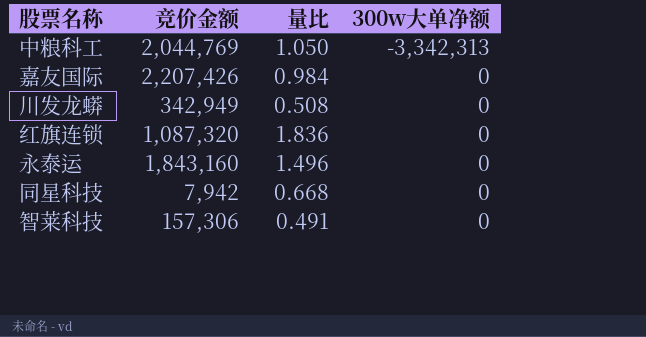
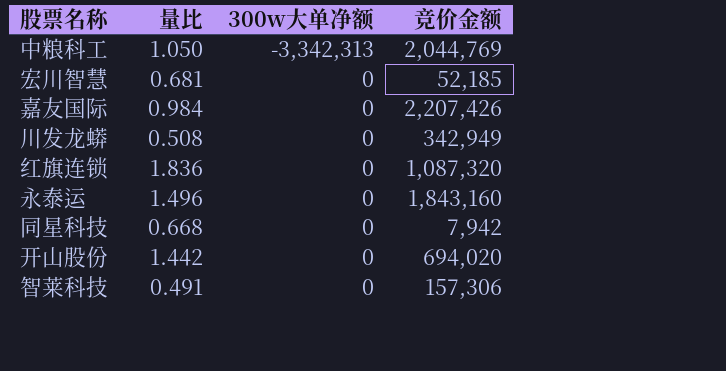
column 竞价金额 | position: 2 -> 4
row 宏川智慧: none -> 0.681 | 0 | 52,185
row 开山股份: none -> 1.442 | 0 | 694,020

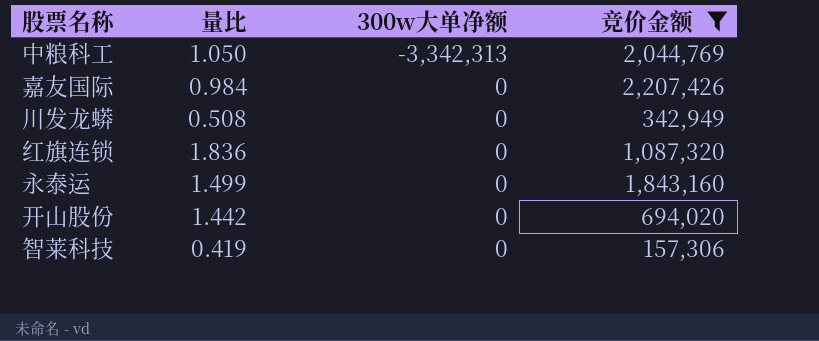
filter: none -> 竞价金额 >= 157,306
永泰运 | 量比: 1.496 -> 1.499
智莱科技 | 量比: 0.491 -> 0.419

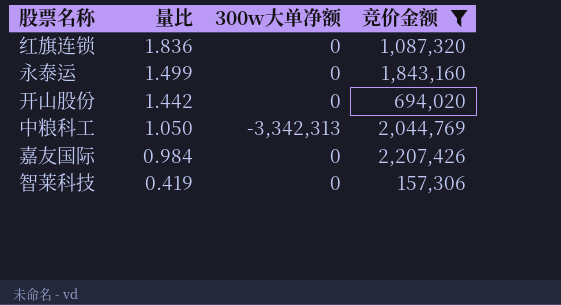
row order: 300w大单净额 ascending -> 量比 descending
row 川发龙蟒: 0.508 | 0 | 342,949 -> none

